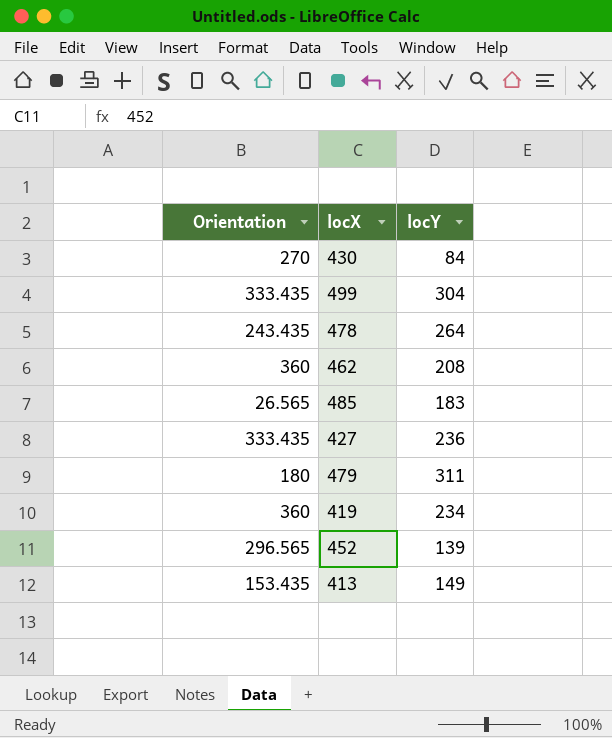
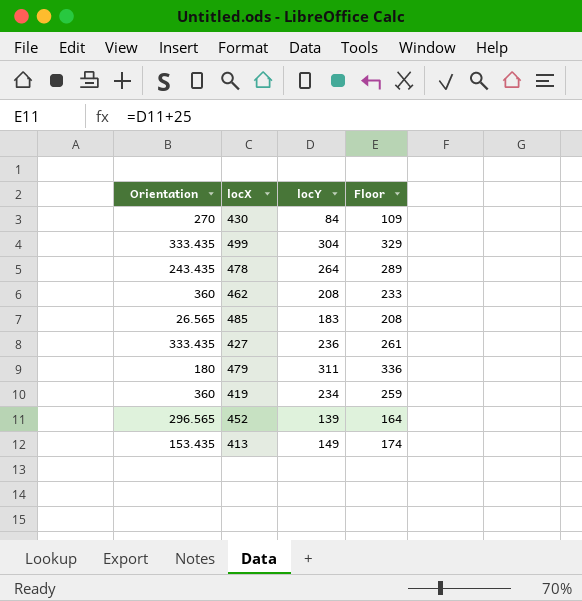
column Floor | formula: none -> [locY] + 25

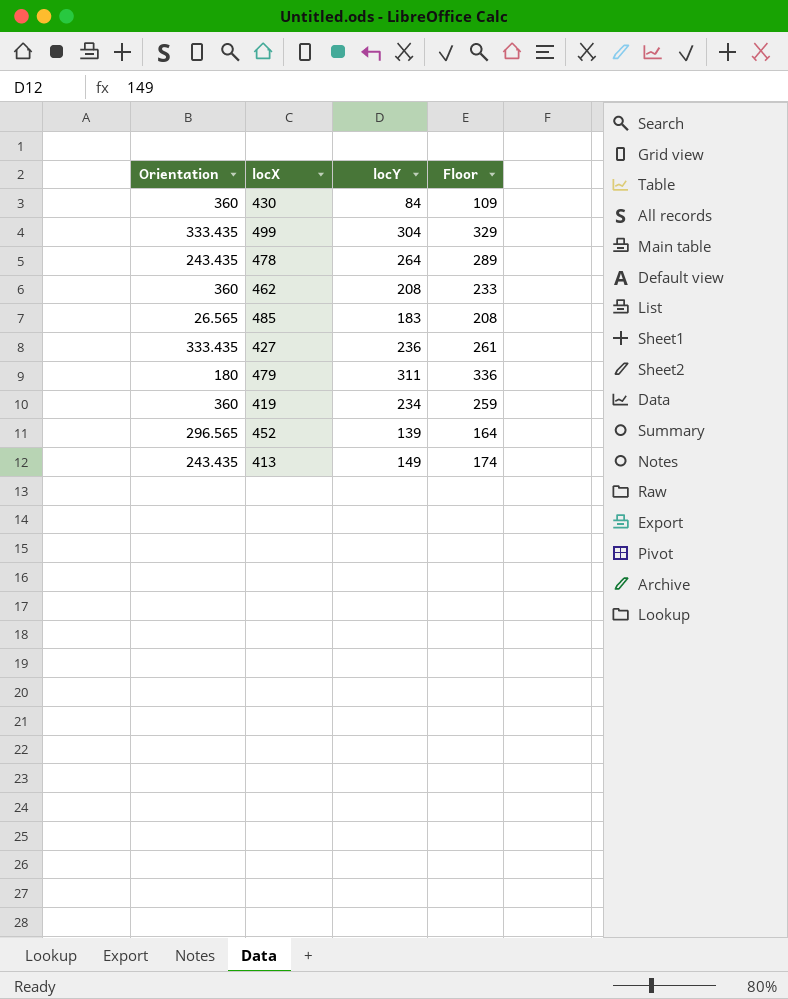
430 | Orientation: 270 -> 360
413 | Orientation: 153.435 -> 243.435

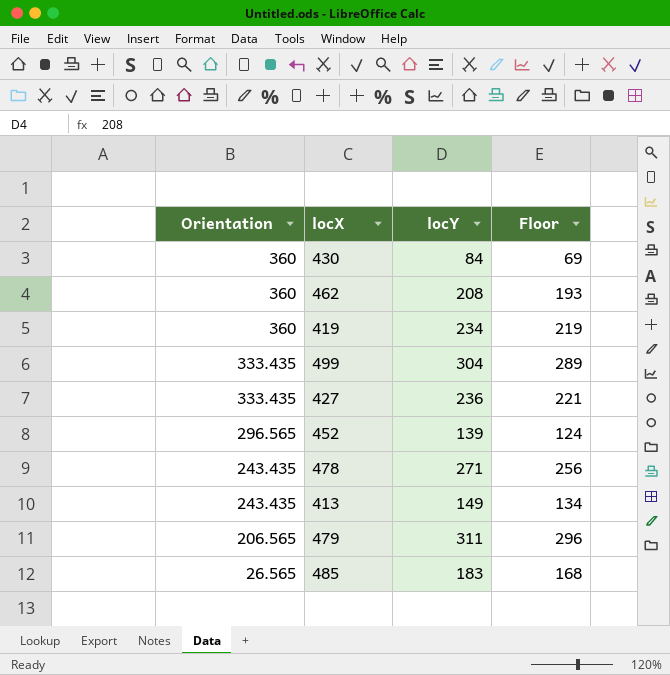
row order: none -> Orientation descending
column Floor | formula: [locY] + 25 -> [locY] - 15
478 | locY: 264 -> 271
479 | Orientation: 180 -> 206.565

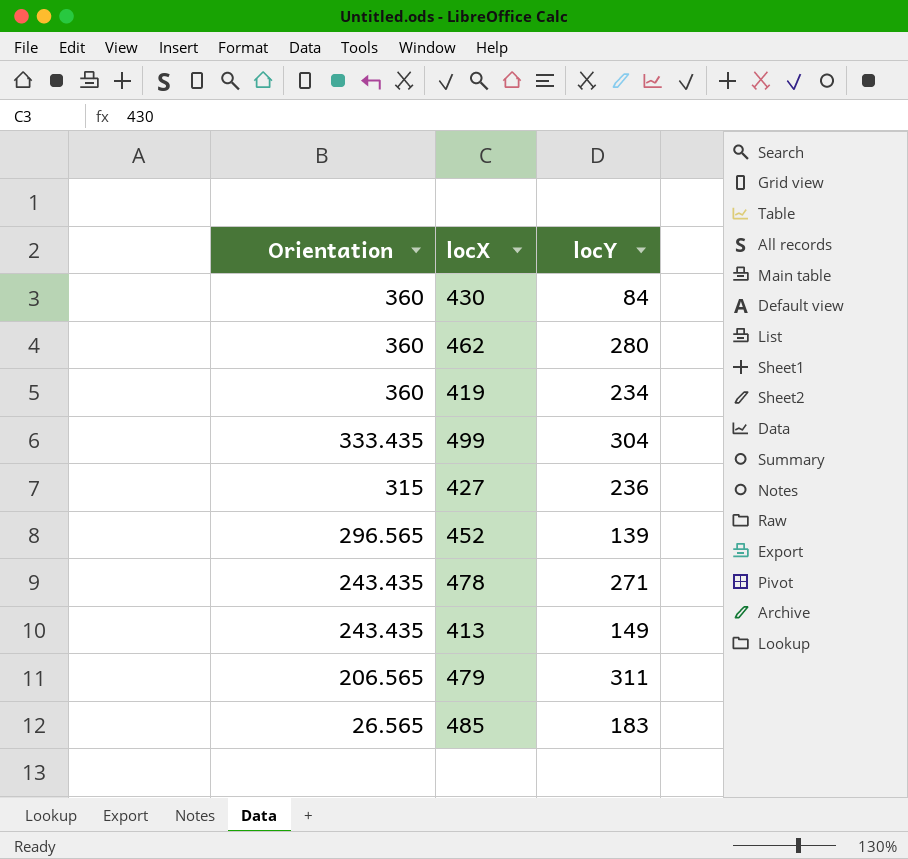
column Floor | formula: [locY] - 15 -> none
462 | locY: 208 -> 280
427 | Orientation: 333.435 -> 315

